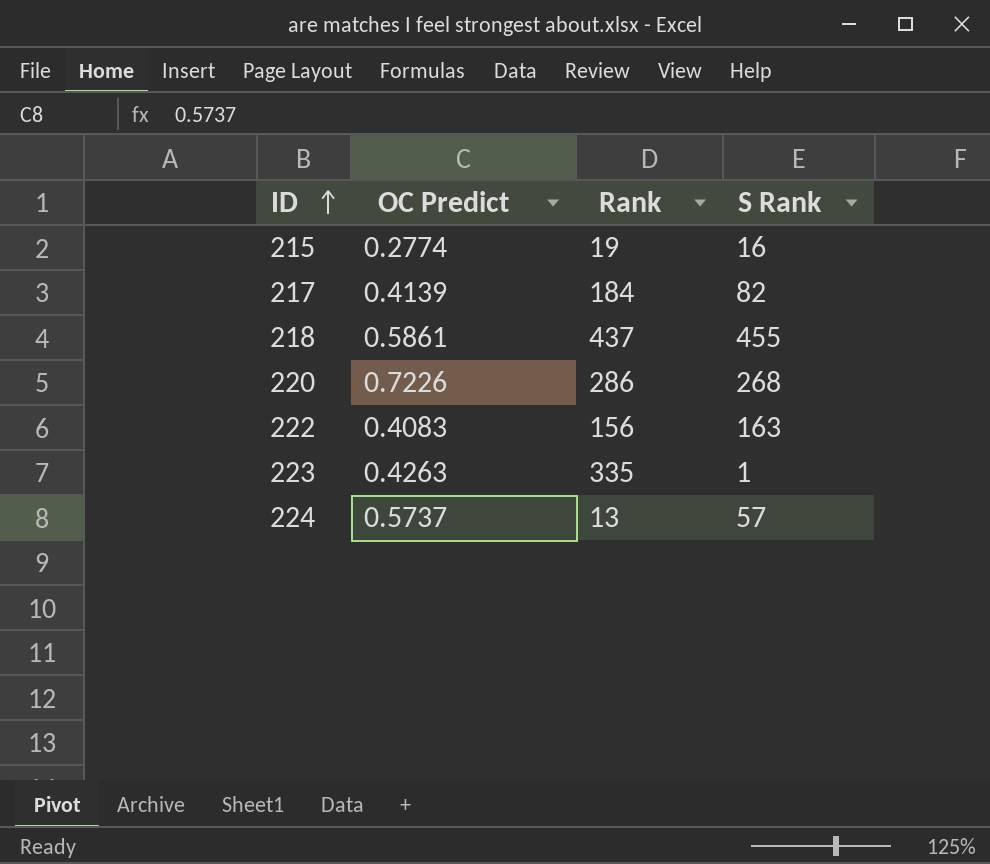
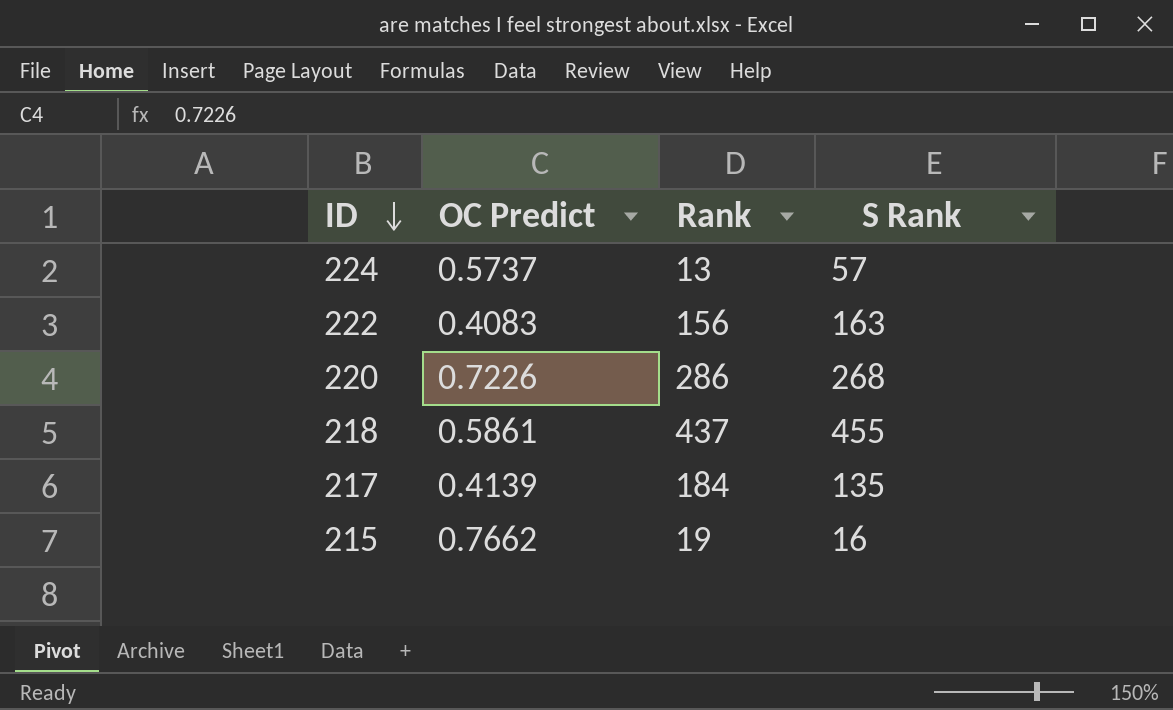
row order: ID ascending -> ID descending
row 223: 0.4263 | 335 | 1 -> none
217 | S Rank: 82 -> 135
215 | OC Predict: 0.2774 -> 0.7662

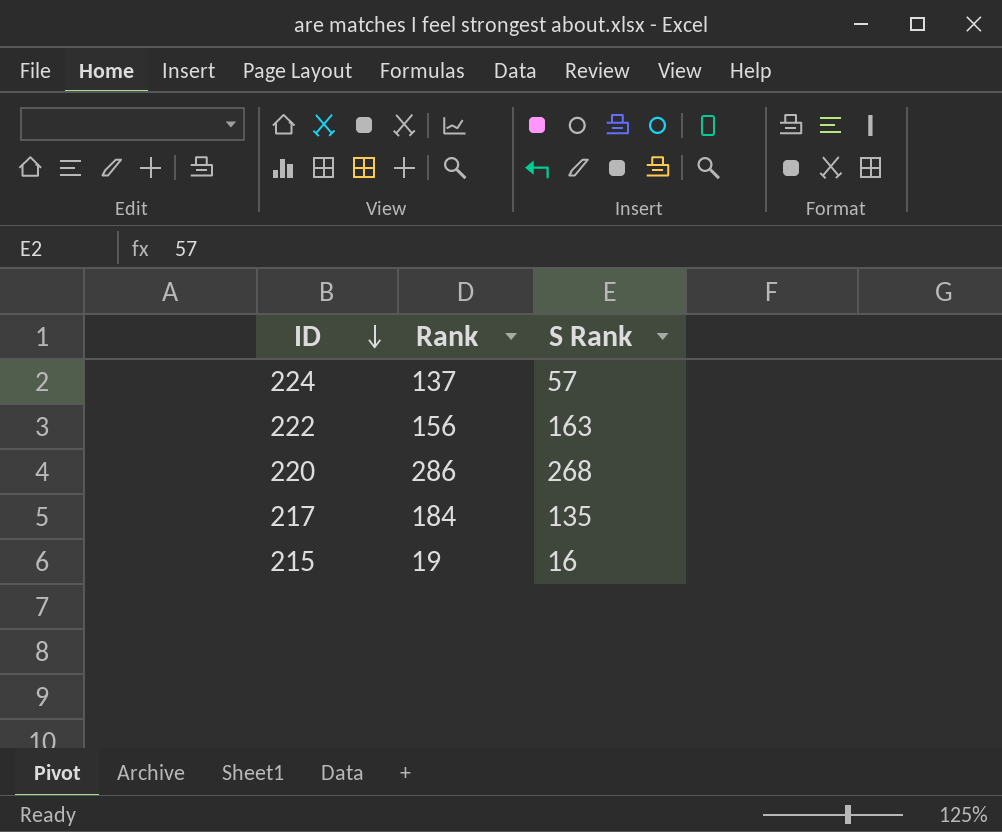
column OC Predict | position: 2 -> none
row 218: 0.5861 | 437 | 455 -> none
224 | Rank: 13 -> 137

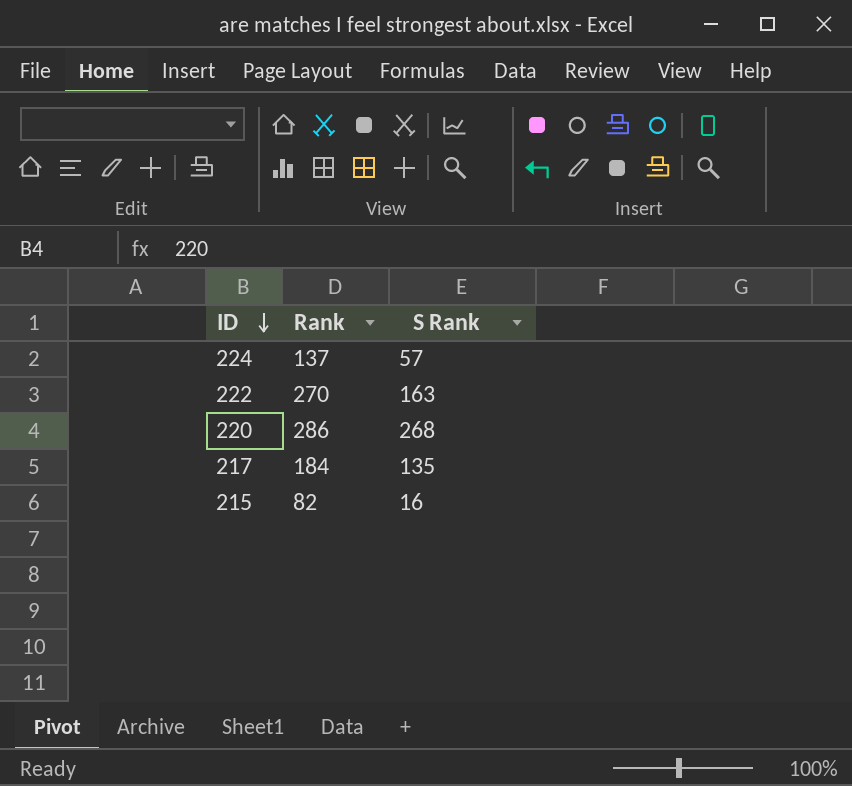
222 | Rank: 156 -> 270
215 | Rank: 19 -> 82

